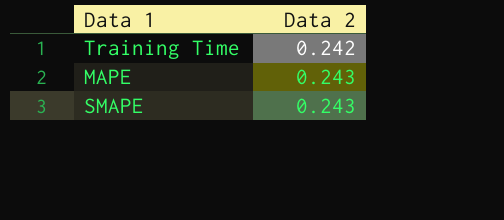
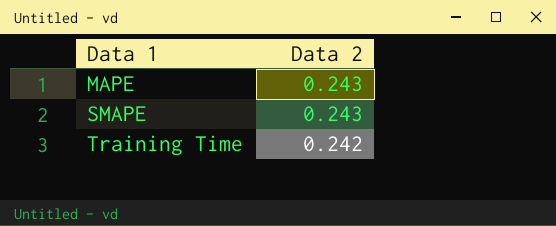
row order: Data 2 ascending -> Data 1 ascending

